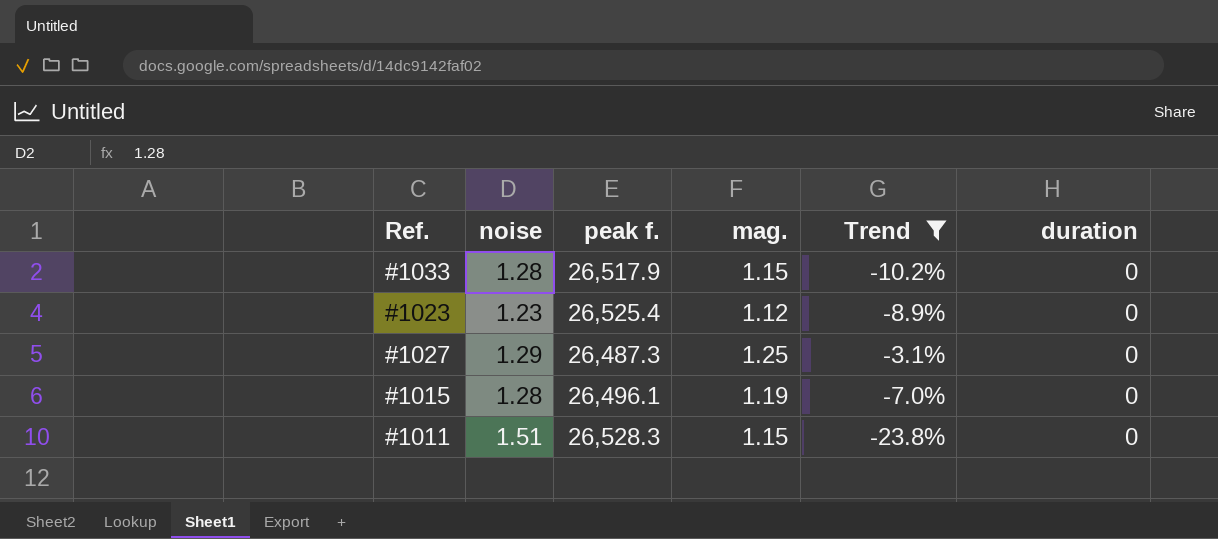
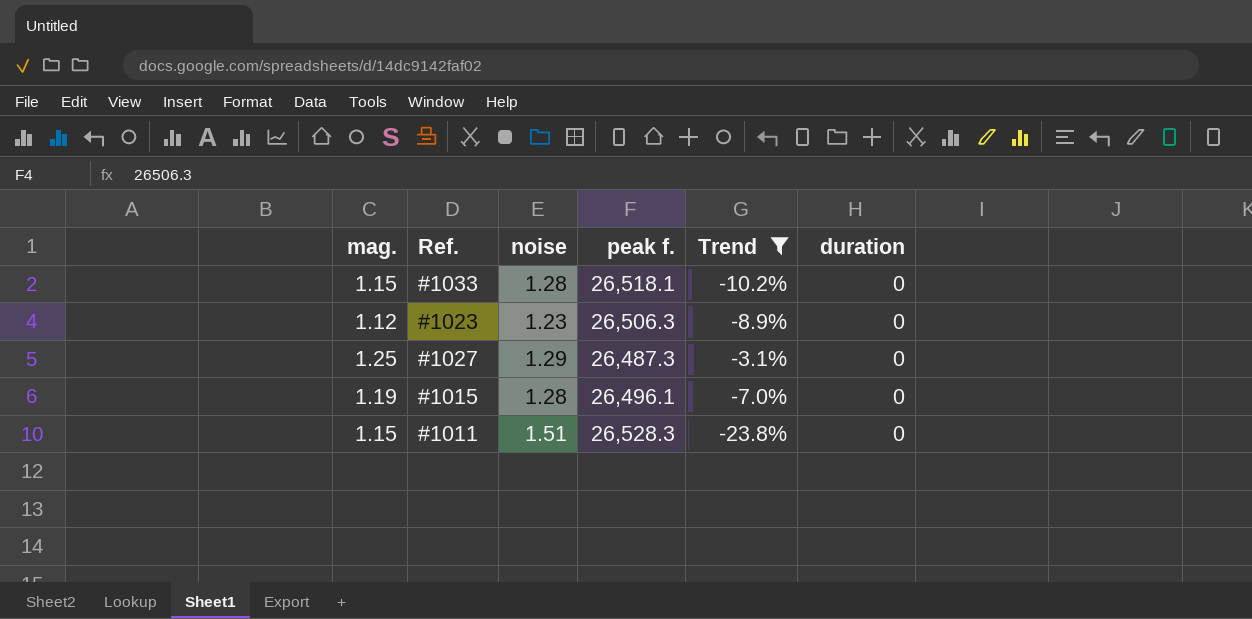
column mag. | position: 4 -> 1
#1033 | peak f.: 26,517.9 -> 26,518.1
#1023 | peak f.: 26,525.4 -> 26,506.3

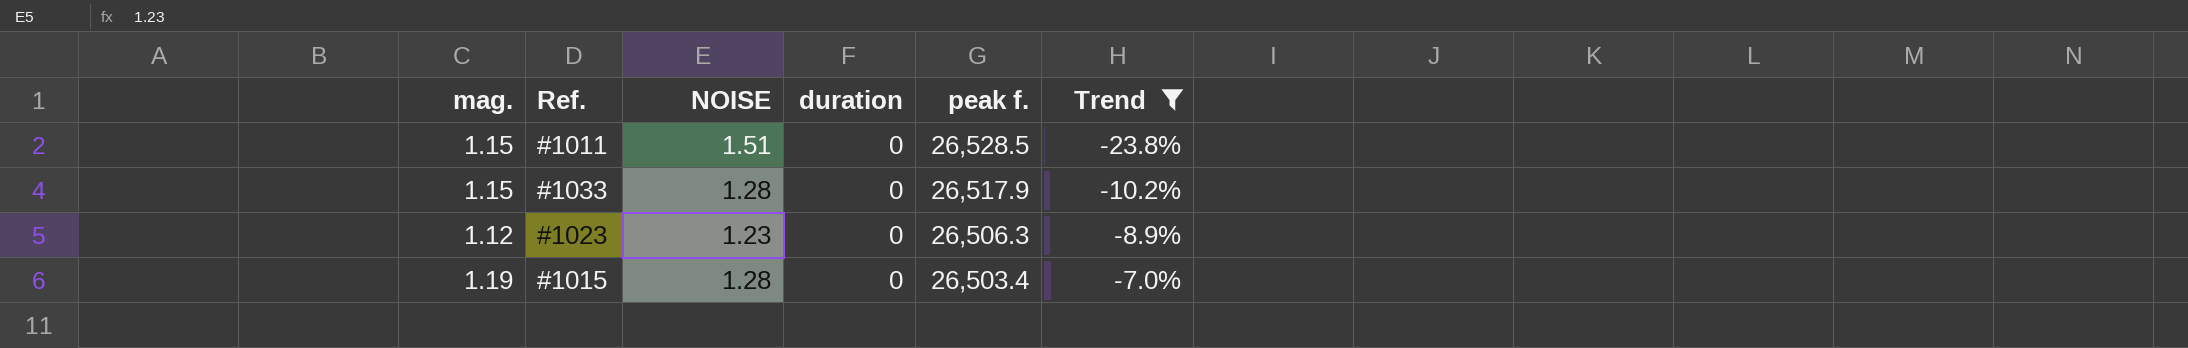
row order: none -> peak f. descending
column name: noise -> NOISE
column duration | position: 6 -> 4
row #1027: 1.25 | 1.29 | 26,487.3 | -3.1% | 0 -> none
#1011 | peak f.: 26,528.3 -> 26,528.5
#1033 | peak f.: 26,518.1 -> 26,517.9
#1015 | peak f.: 26,496.1 -> 26,503.4

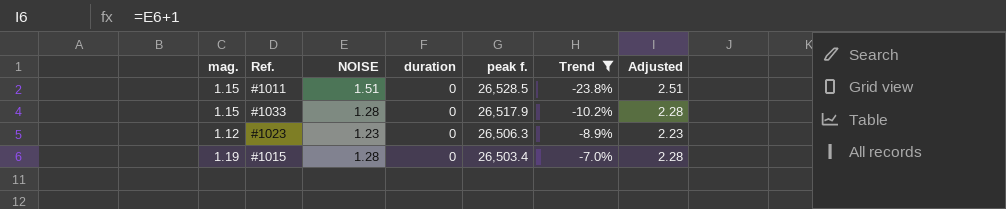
column Adjusted | formula: none -> [NOISE] + 1

